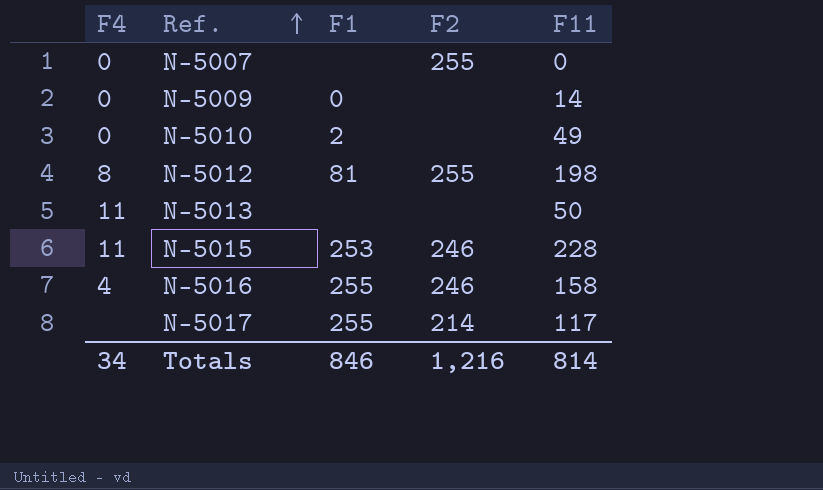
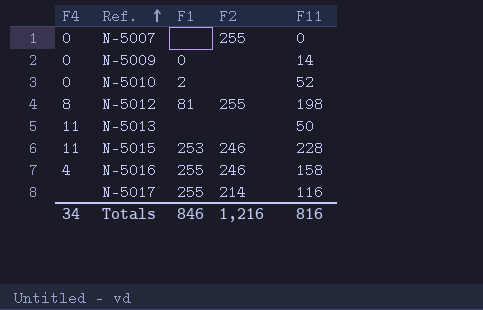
N-5010 | F11: 49 -> 52
N-5017 | F11: 117 -> 116
Totals | F11: 814 -> 816

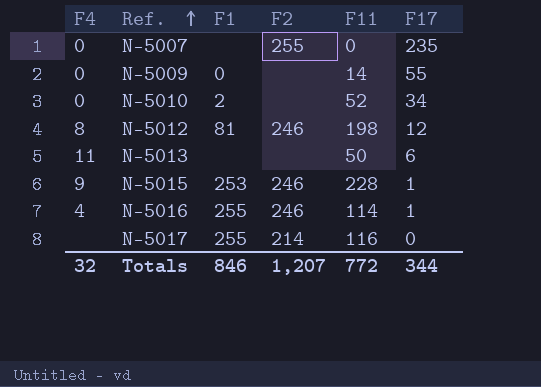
column F17 | position: none -> 6
N-5012 | F2: 255 -> 246
N-5015 | F4: 11 -> 9
N-5016 | F11: 158 -> 114
Totals | F4: 34 -> 32
Totals | F2: 1,216 -> 1,207
Totals | F11: 816 -> 772

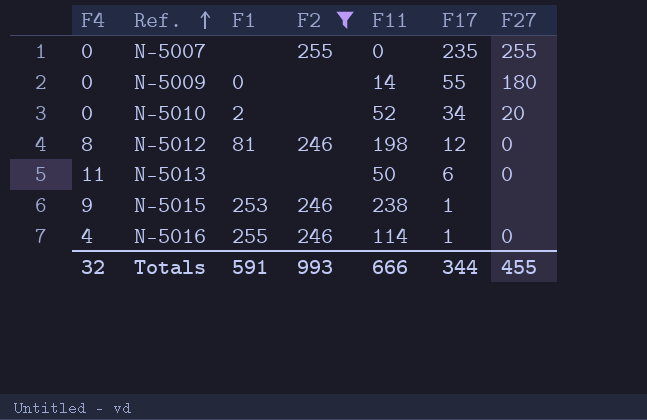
filter: none -> F2 != 214
column F27 | position: none -> 7
N-5015 | F11: 228 -> 238
Totals | F1: 846 -> 591
Totals | F2: 1,207 -> 993
Totals | F11: 772 -> 666

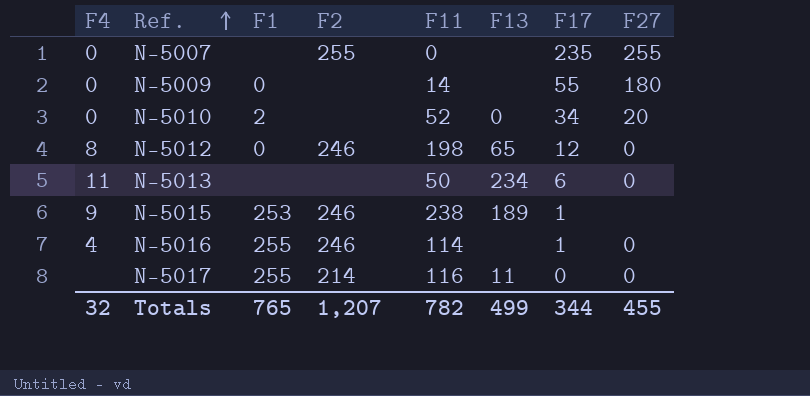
filter: F2 != 214 -> none
column F13 | position: none -> 6
N-5012 | F1: 81 -> 0
Totals | F1: 591 -> 765
Totals | F2: 993 -> 1,207
Totals | F11: 666 -> 782

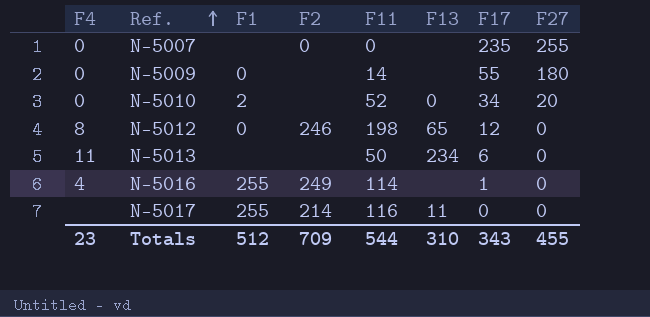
row N-5015: 9 | 253 | 246 | 238 | 189 | 1 | none -> none
N-5007 | F2: 255 -> 0
N-5016 | F2: 246 -> 249
Totals | F4: 32 -> 23
Totals | F1: 765 -> 512
Totals | F2: 1,207 -> 709
Totals | F11: 782 -> 544
Totals | F13: 499 -> 310
Totals | F17: 344 -> 343

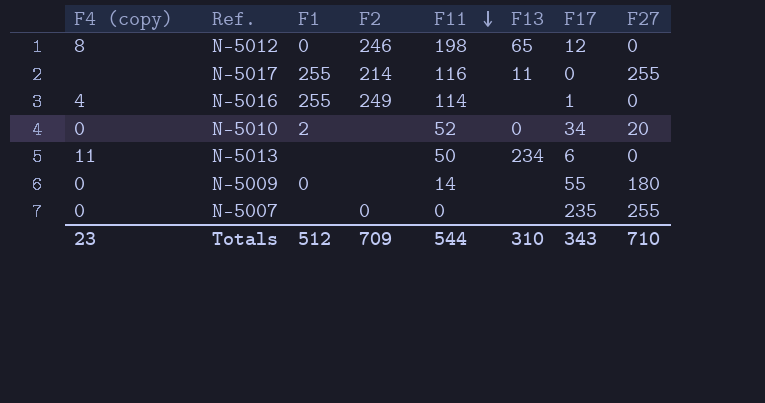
row order: Ref. ascending -> F11 descending
column name: F4 -> F4 (copy)
N-5017 | F27: 0 -> 255
Totals | F27: 455 -> 710

